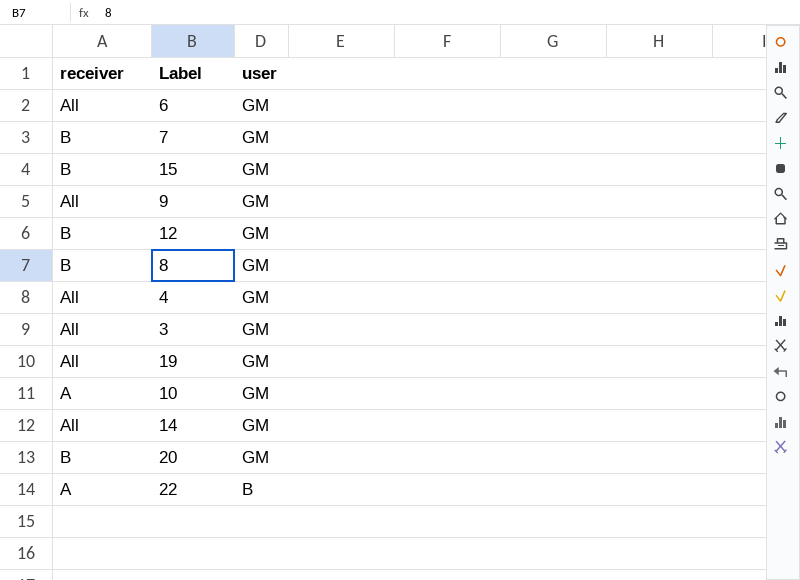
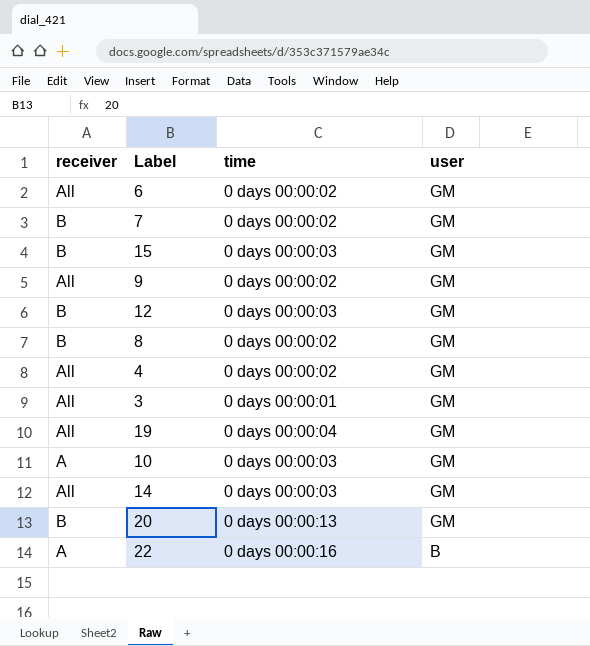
column time | position: none -> 3

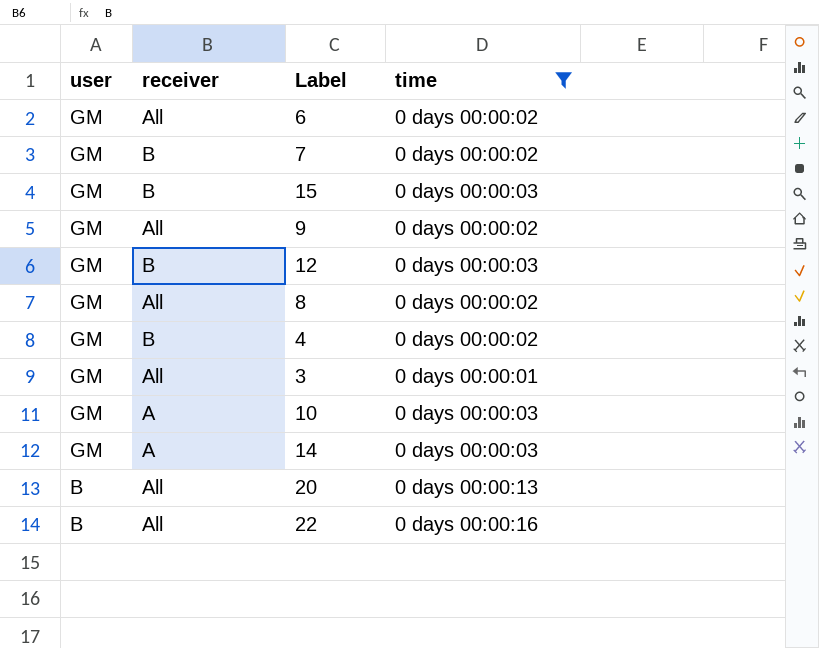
filter: none -> time != 0 days 00:00:04
column user | position: 4 -> 1
8 | receiver: B -> All
4 | receiver: All -> B
14 | receiver: All -> A
20 | user: GM -> B
20 | receiver: B -> All
22 | receiver: A -> All

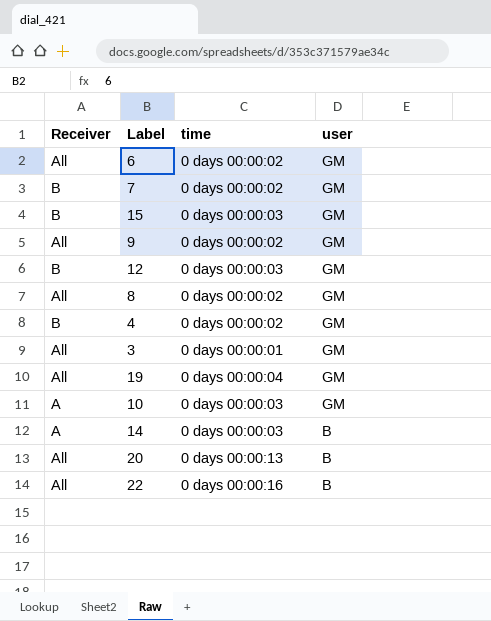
filter: time != 0 days 00:00:04 -> none
column name: receiver -> Receiver
column user | position: 1 -> 4
14 | user: GM -> B

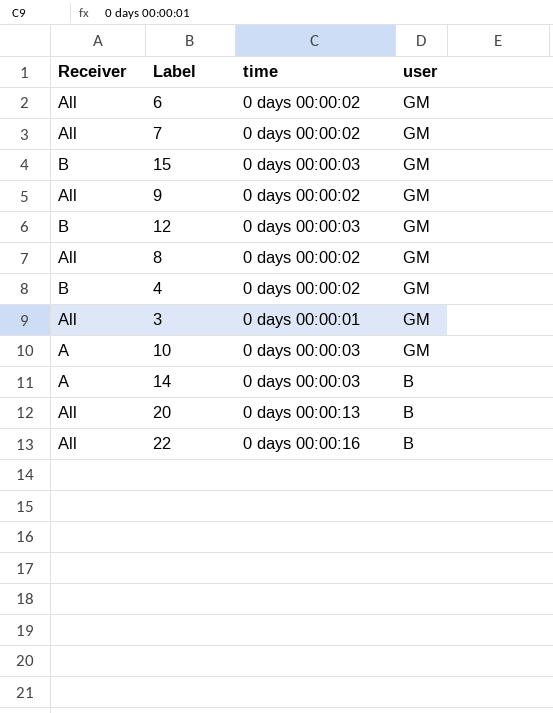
row 19: All | 0 days 00:00:04 | GM -> none
7 | Receiver: B -> All

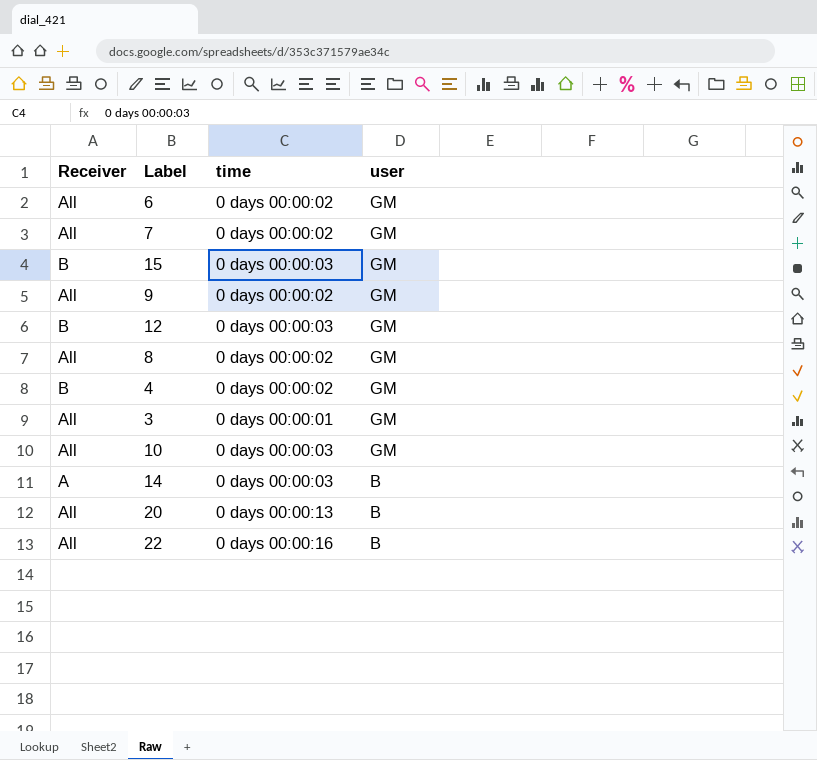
10 | Receiver: A -> All

